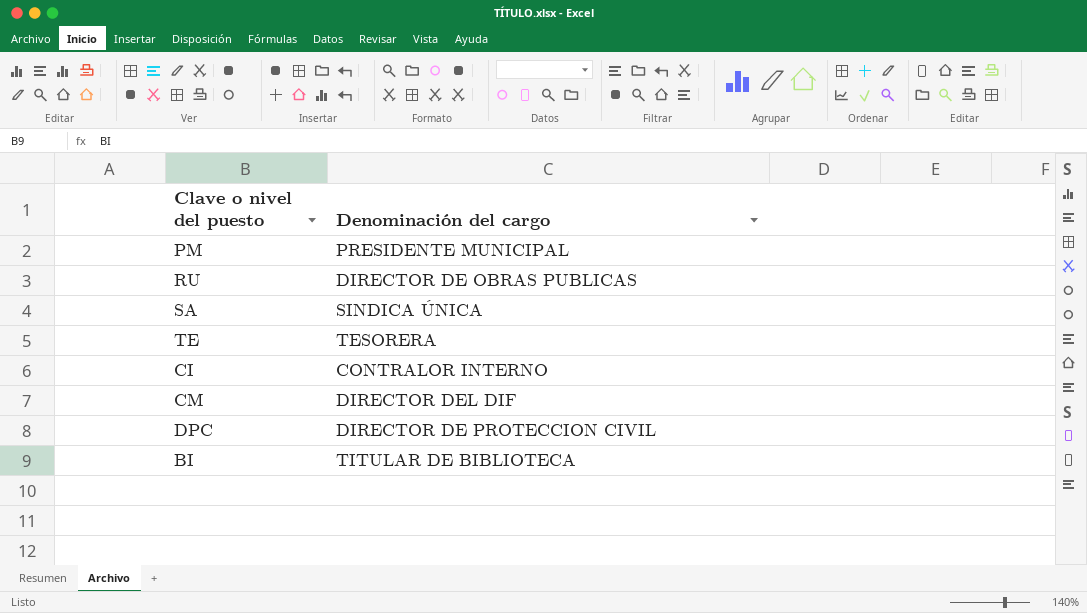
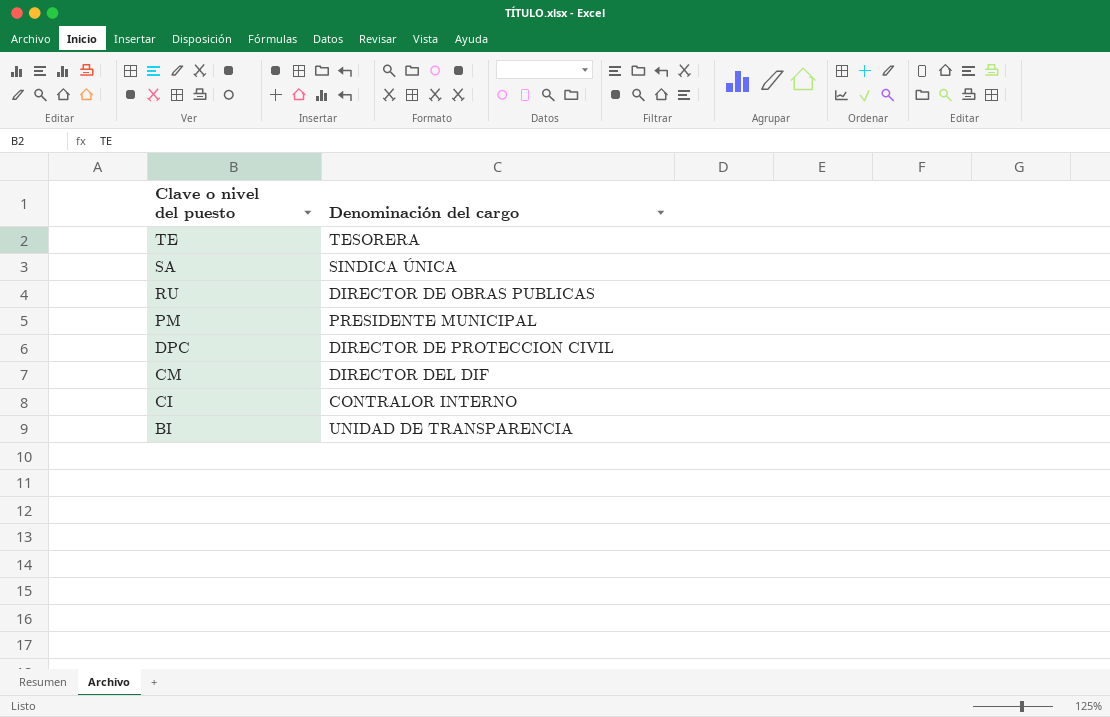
row order: none -> Clave o nivel del puesto descending
BI | Denominación del cargo: TITULAR DE BIBLIOTECA -> UNIDAD DE TRANSPARENCIA

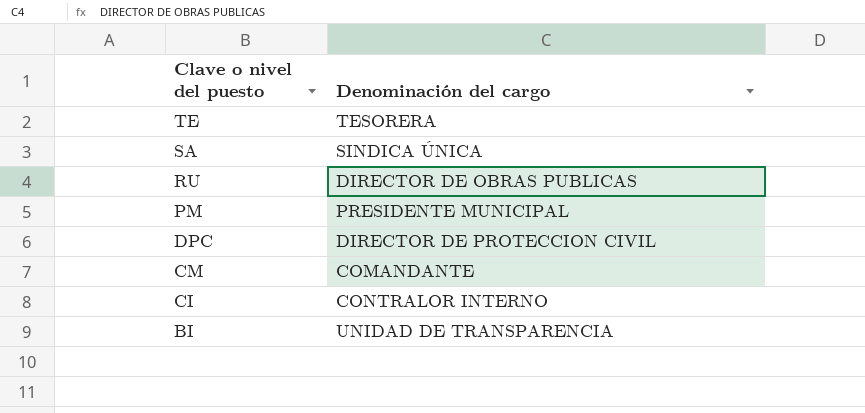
CM | Denominación del cargo: DIRECTOR DEL DIF -> COMANDANTE

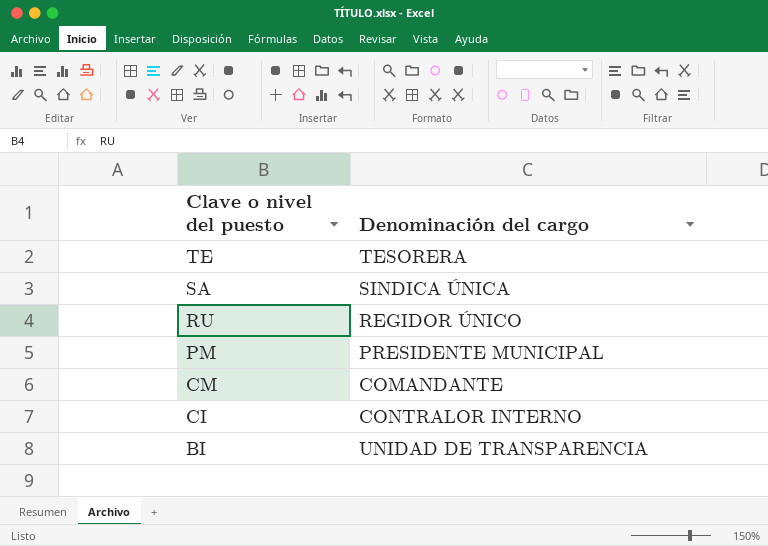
row DPC: DIRECTOR DE PROTECCION CIVIL -> none
RU | Denominación del cargo: DIRECTOR DE OBRAS PUBLICAS -> REGIDOR ÚNICO

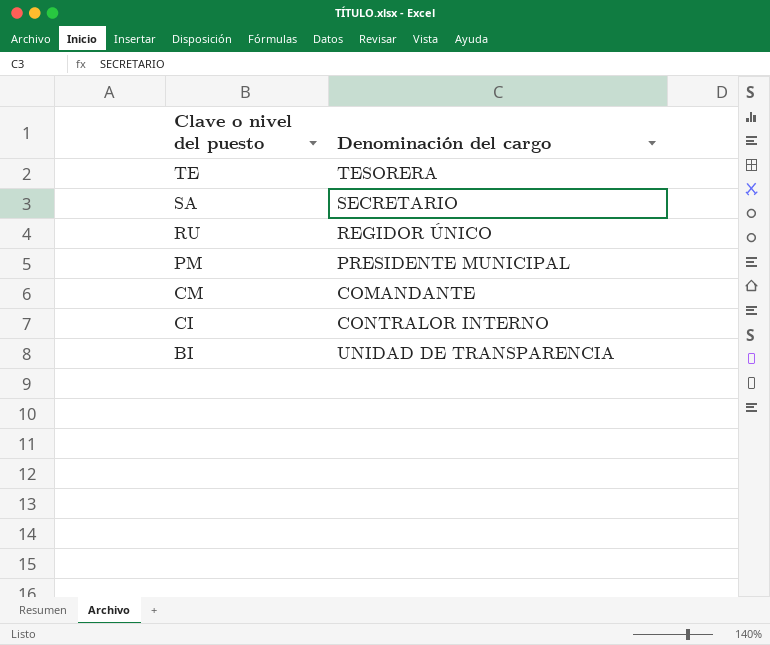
SA | Denominación del cargo: SINDICA ÚNICA -> SECRETARIO

